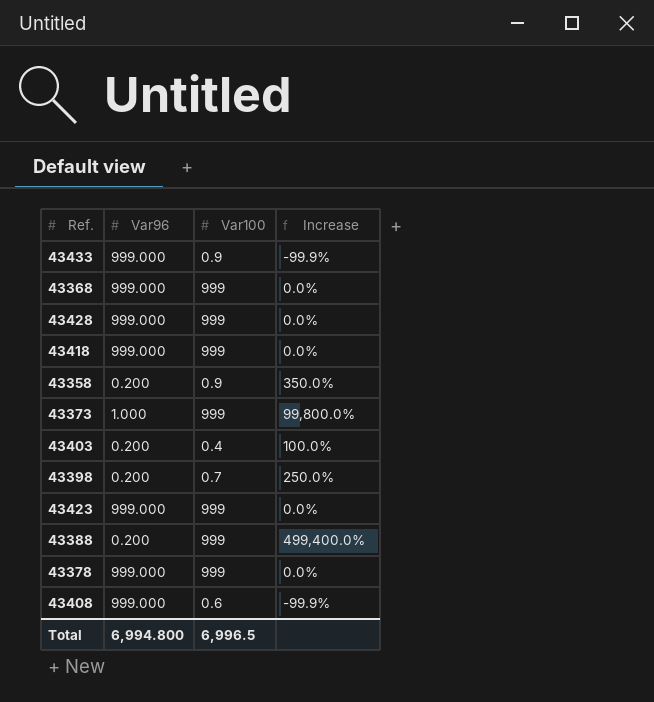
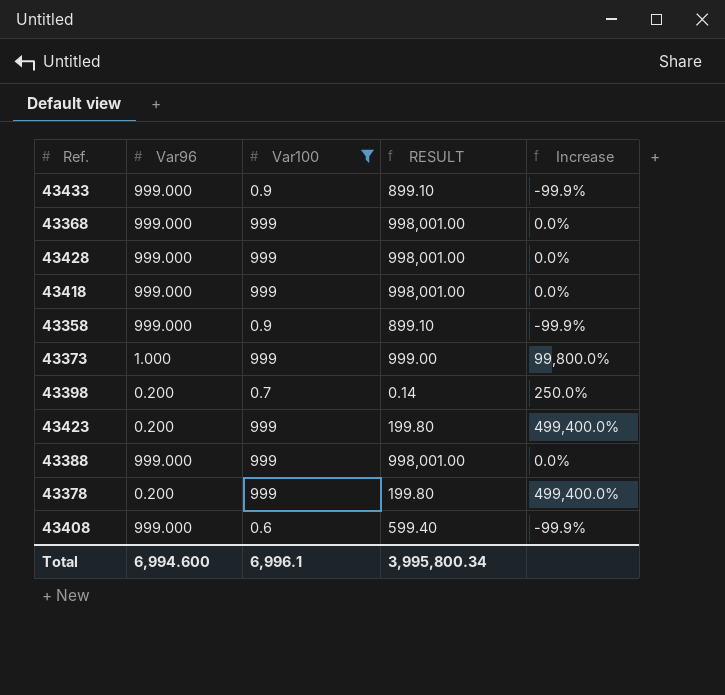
filter: none -> Var100 != 0.4
column RESULT | formula: none -> [Var96] * [Var100]
43358 | Var96: 0.200 -> 999.000
43358 | Increase: 350.0% -> -99.9%
43423 | Var96: 999.000 -> 0.200
43423 | Increase: 0.0% -> 499,400.0%
43388 | Var96: 0.200 -> 999.000
43388 | Increase: 499,400.0% -> 0.0%
43378 | Var96: 999.000 -> 0.200
43378 | Increase: 0.0% -> 499,400.0%
Total | Var96: 6,994.800 -> 6,994.600
Total | Var100: 6,996.5 -> 6,996.1

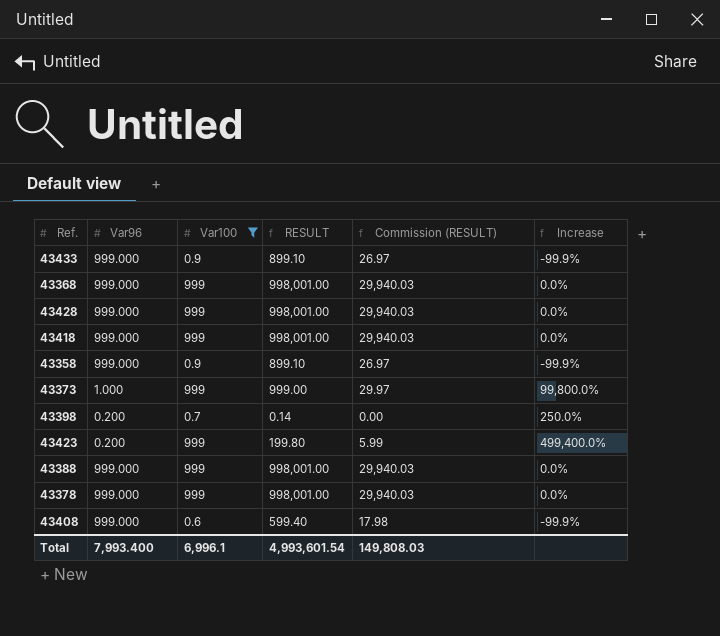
column Commission (RESULT) | formula: none -> [RESULT] * 0.03
43378 | Var96: 0.200 -> 999.000
43378 | RESULT: 199.80 -> 998,001.00
43378 | Increase: 499,400.0% -> 0.0%
Total | Var96: 6,994.600 -> 7,993.400
Total | RESULT: 3,995,800.34 -> 4,993,601.54

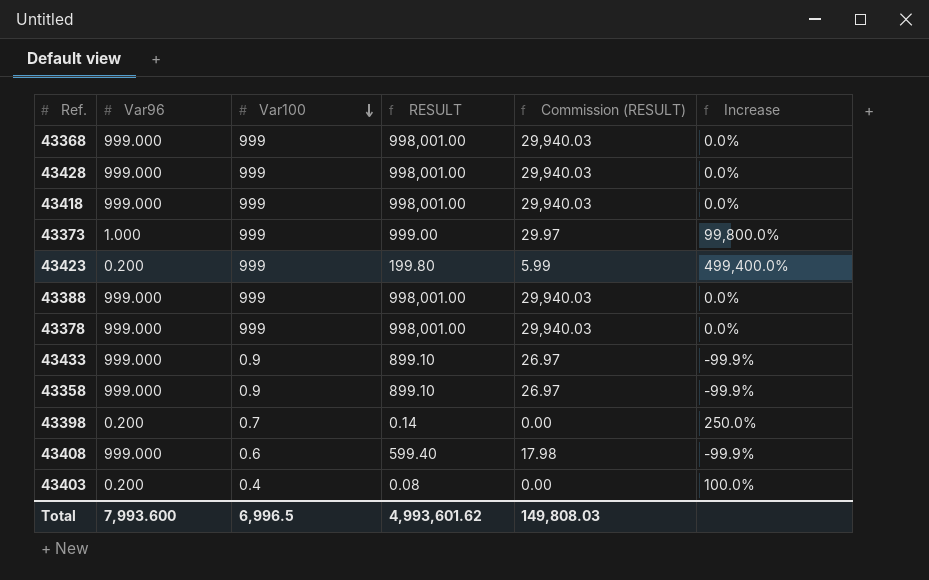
filter: Var100 != 0.4 -> none
row order: none -> Var100 descending
Total | Var96: 7,993.400 -> 7,993.600
Total | Var100: 6,996.1 -> 6,996.5
Total | RESULT: 4,993,601.54 -> 4,993,601.62

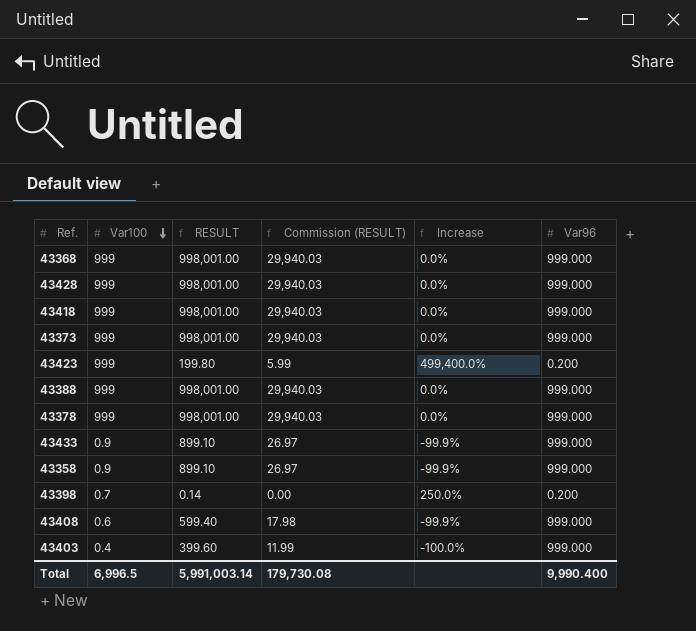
column Var96 | position: 2 -> 6
43373 | RESULT: 999.00 -> 998,001.00
43373 | Commission (RESULT): 29.97 -> 29,940.03
43373 | Increase: 99,800.0% -> 0.0%
43373 | Var96: 1.000 -> 999.000
43403 | RESULT: 0.08 -> 399.60
43403 | Commission (RESULT): 0.00 -> 11.99
43403 | Increase: 100.0% -> -100.0%
43403 | Var96: 0.200 -> 999.000
Total | RESULT: 4,993,601.62 -> 5,991,003.14
Total | Commission (RESULT): 149,808.03 -> 179,730.08
Total | Var96: 7,993.600 -> 9,990.400

